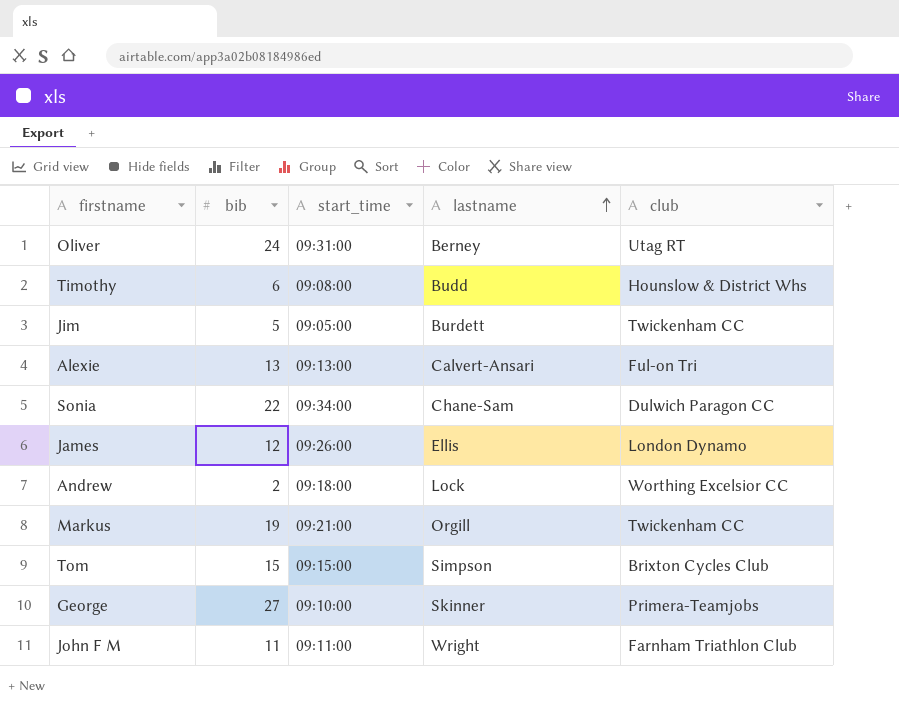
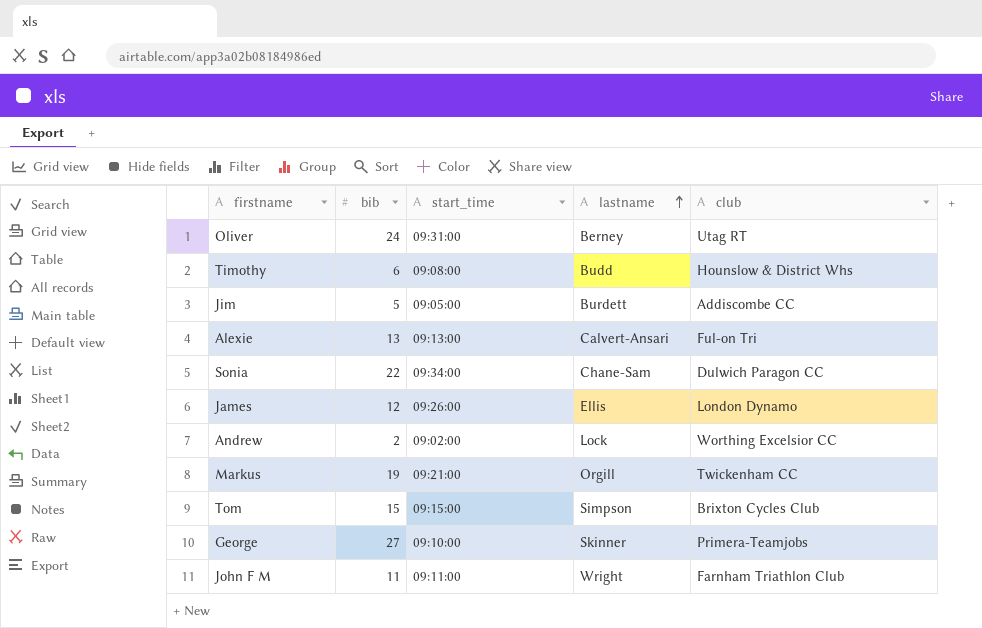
Jim | club: Twickenham CC -> Addiscombe CC
Andrew | start_time: 09:18:00 -> 09:02:00

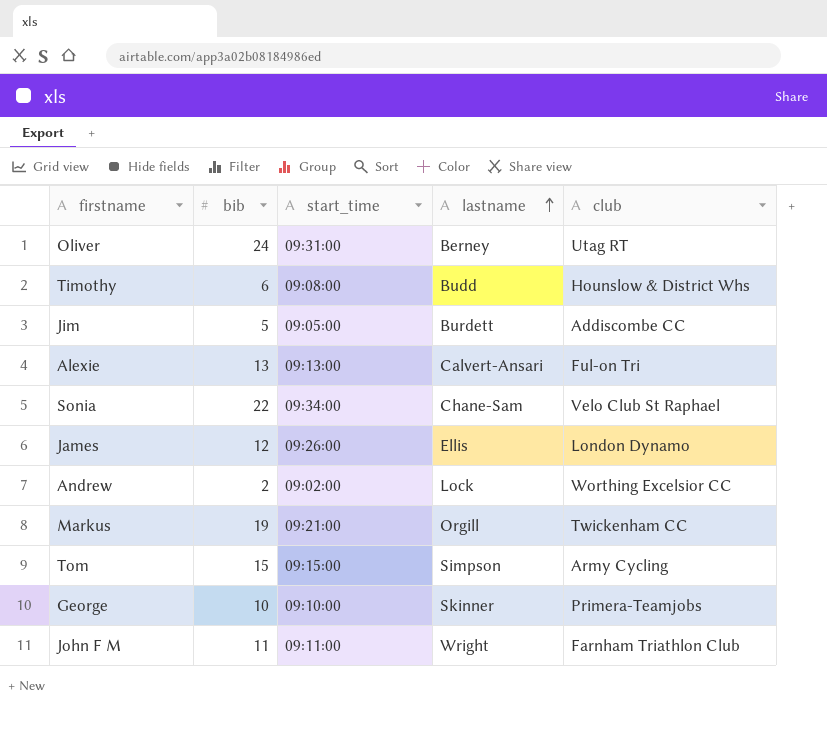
Sonia | club: Dulwich Paragon CC -> Velo Club St Raphael
Tom | club: Brixton Cycles Club -> Army Cycling
George | bib: 27 -> 10

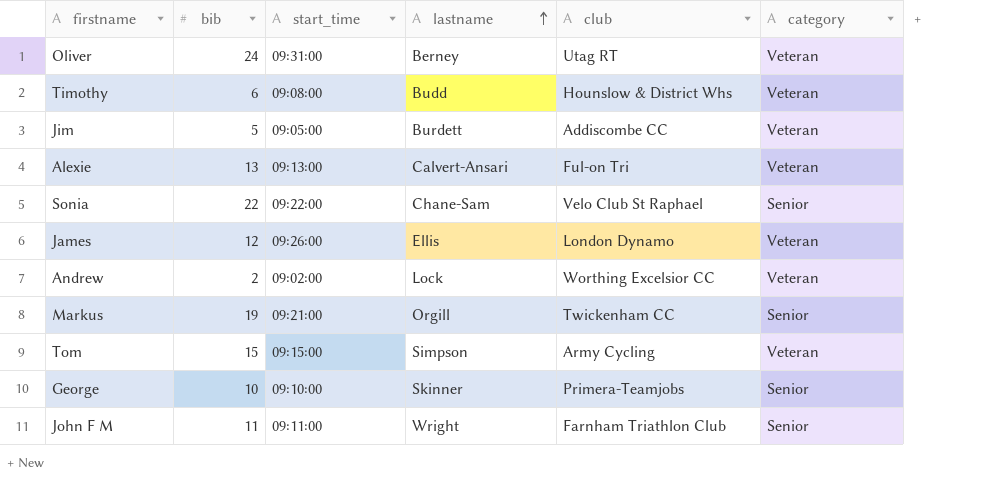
column category | position: none -> 6
Sonia | start_time: 09:34:00 -> 09:22:00

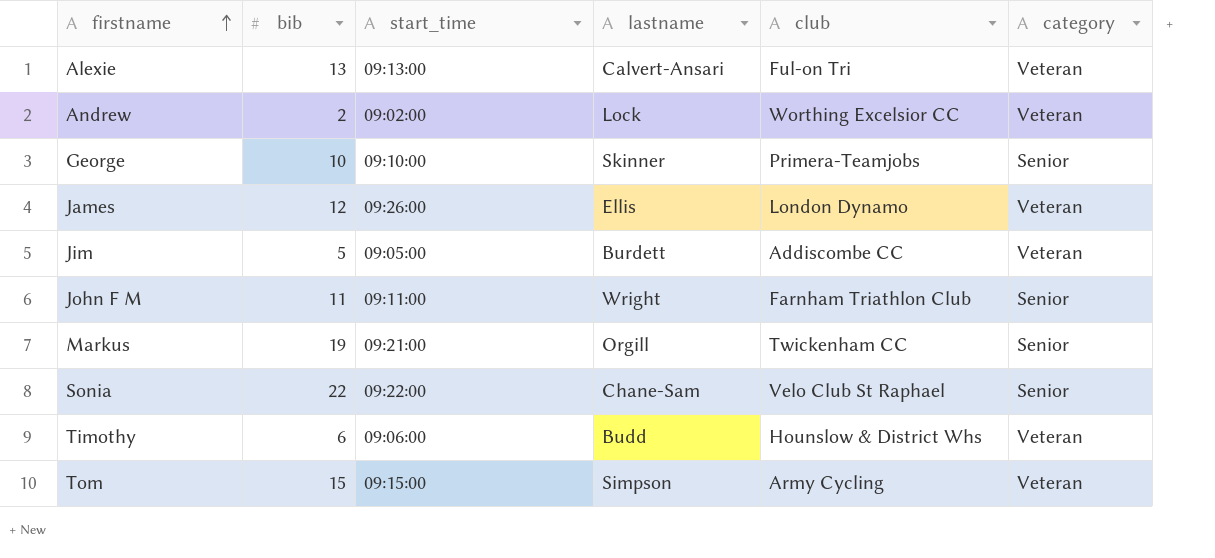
row order: lastname ascending -> firstname ascending
row Oliver: 24 | 09:31:00 | Berney | Utag RT | Veteran -> none
Timothy | start_time: 09:08:00 -> 09:06:00

